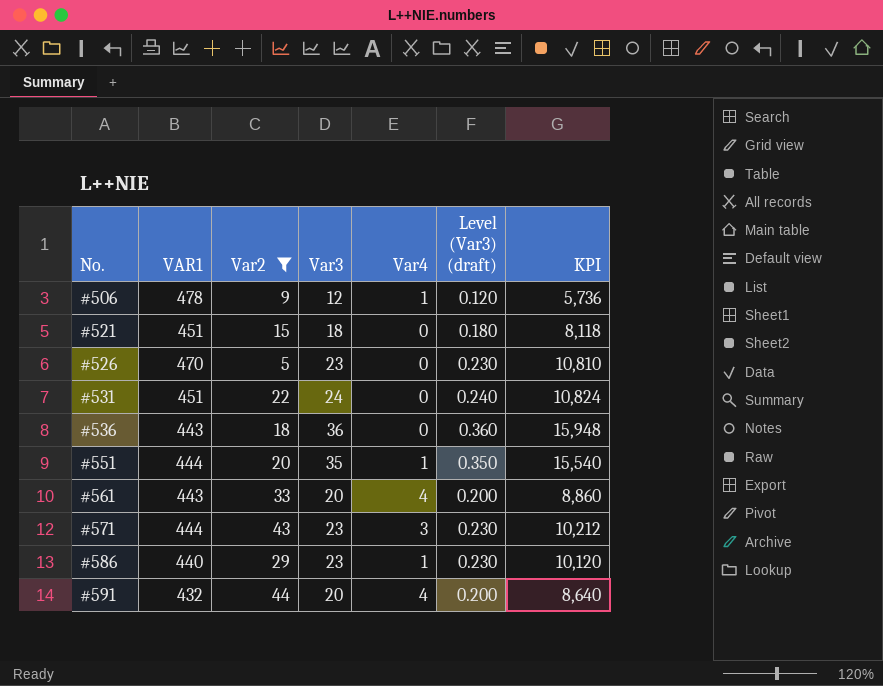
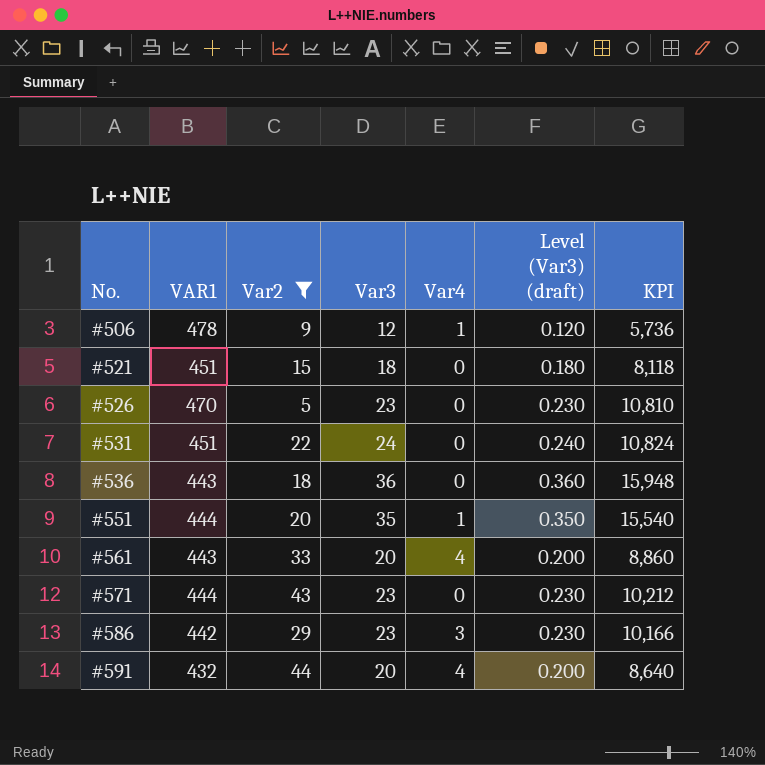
#571 | Var4: 3 -> 0
#586 | VAR1: 440 -> 442
#586 | Var4: 1 -> 3
#586 | KPI: 10,120 -> 10,166

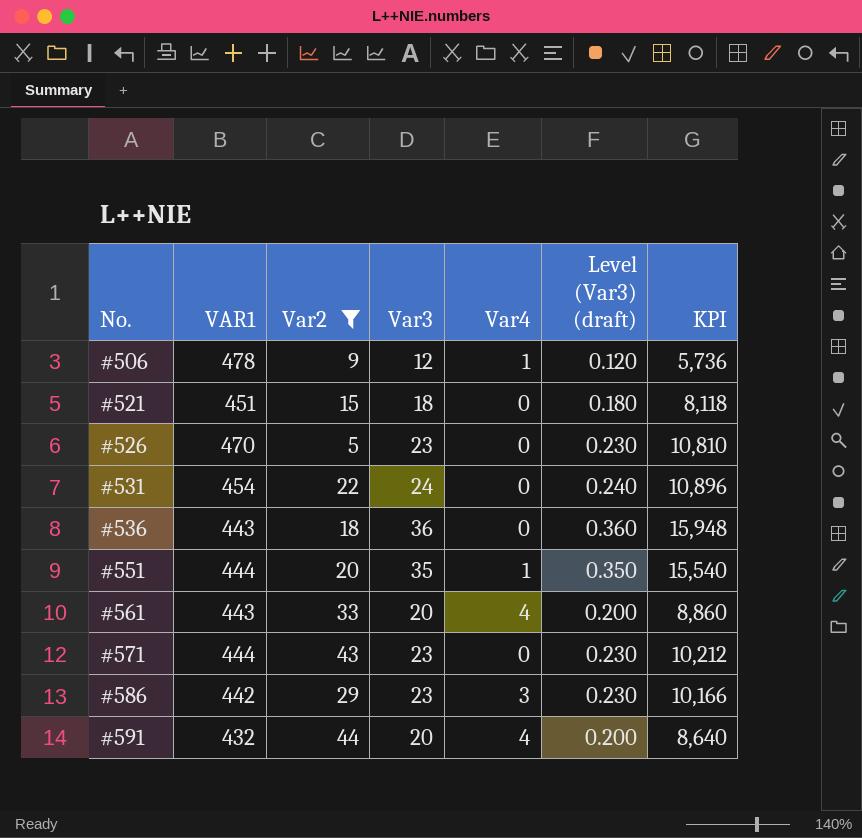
#531 | VAR1: 451 -> 454
#531 | KPI: 10,824 -> 10,896

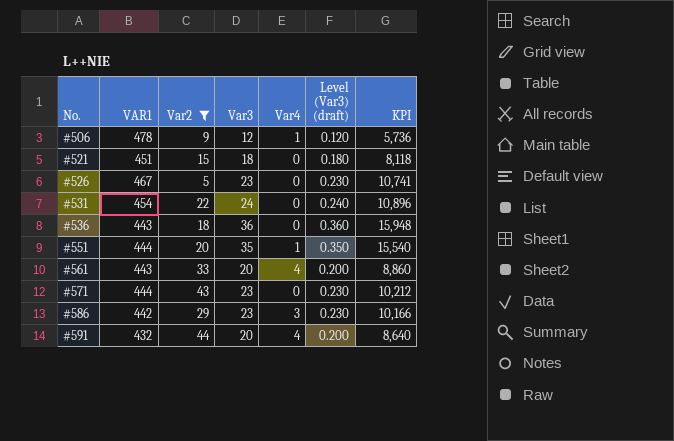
#526 | VAR1: 470 -> 467
#526 | KPI: 10,810 -> 10,741

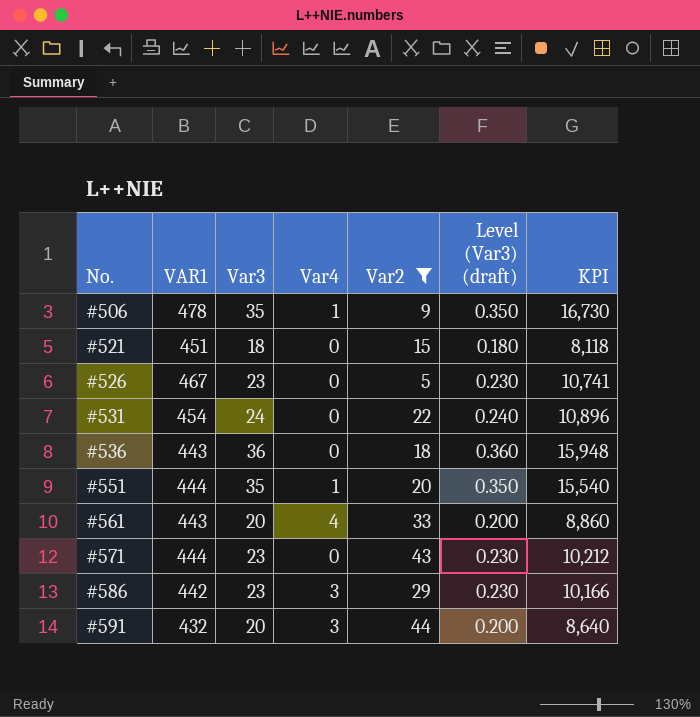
column Var2 | position: 3 -> 5
#506 | Var3: 12 -> 35
#506 | Level (Var3) (draft): 0.120 -> 0.350
#506 | KPI: 5,736 -> 16,730
#591 | Var4: 4 -> 3

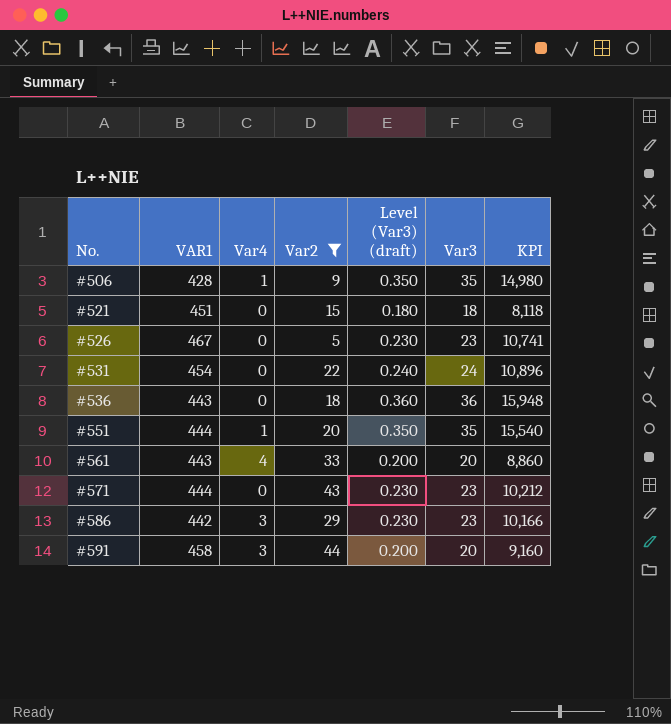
column Var3 | position: 3 -> 6
#506 | VAR1: 478 -> 428
#506 | KPI: 16,730 -> 14,980
#591 | VAR1: 432 -> 458
#591 | KPI: 8,640 -> 9,160

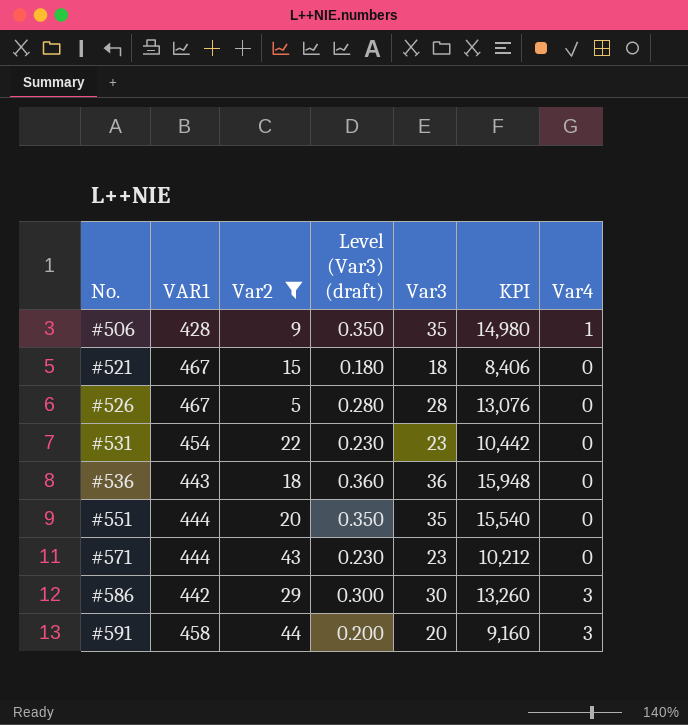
column Var4 | position: 3 -> 7
row #561: 443 | 4 | 33 | 0.200 | 20 | 8,860 -> none
#521 | VAR1: 451 -> 467
#521 | KPI: 8,118 -> 8,406
#526 | Level (Var3) (draft): 0.230 -> 0.280
#526 | Var3: 23 -> 28
#526 | KPI: 10,741 -> 13,076
#531 | Level (Var3) (draft): 0.240 -> 0.230
#531 | Var3: 24 -> 23
#531 | KPI: 10,896 -> 10,442
#551 | Var4: 1 -> 0
#586 | Level (Var3) (draft): 0.230 -> 0.300
#586 | Var3: 23 -> 30
#586 | KPI: 10,166 -> 13,260

